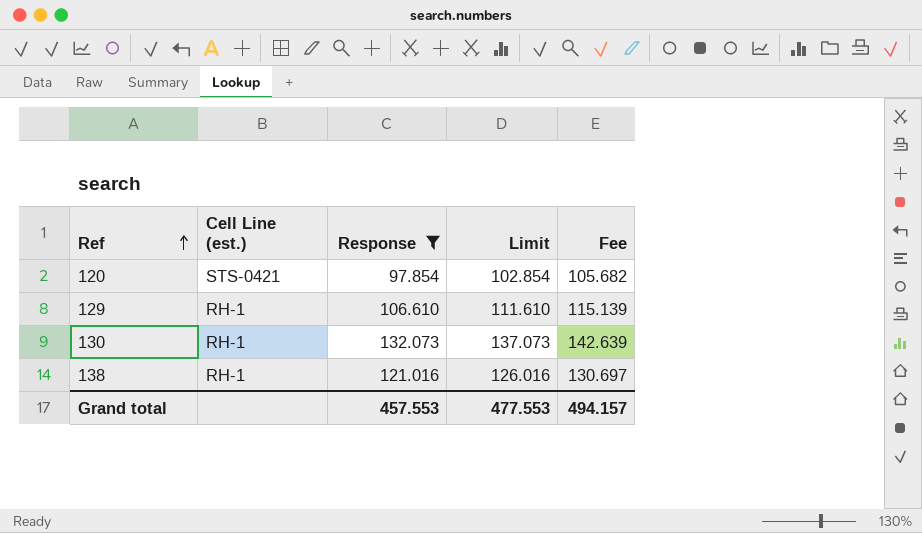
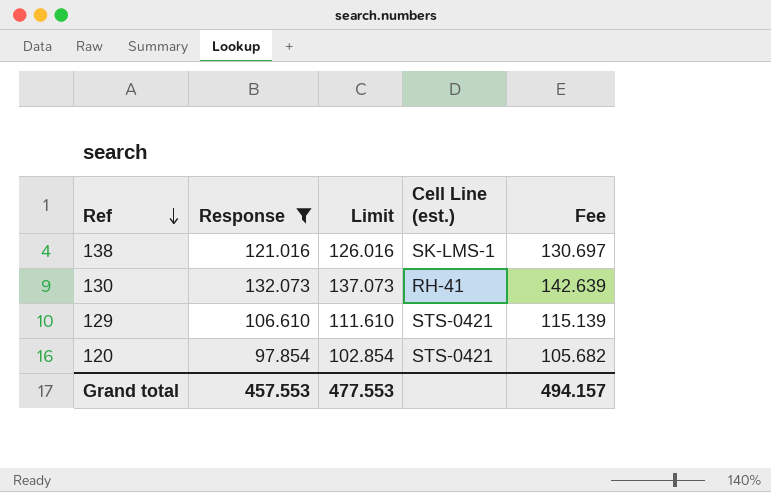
row order: Ref ascending -> Ref descending
column Cell Line (est.) | position: 2 -> 4
138 | Cell Line (est.): RH-1 -> SK-LMS-1
130 | Cell Line (est.): RH-1 -> RH-41
129 | Cell Line (est.): RH-1 -> STS-0421

